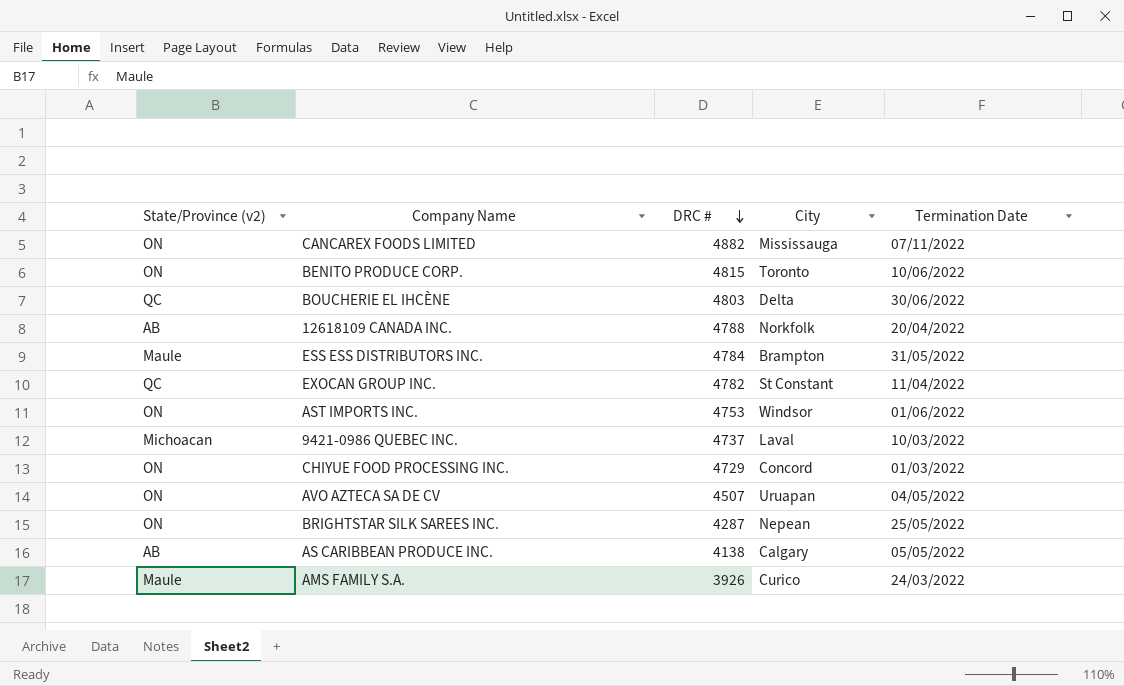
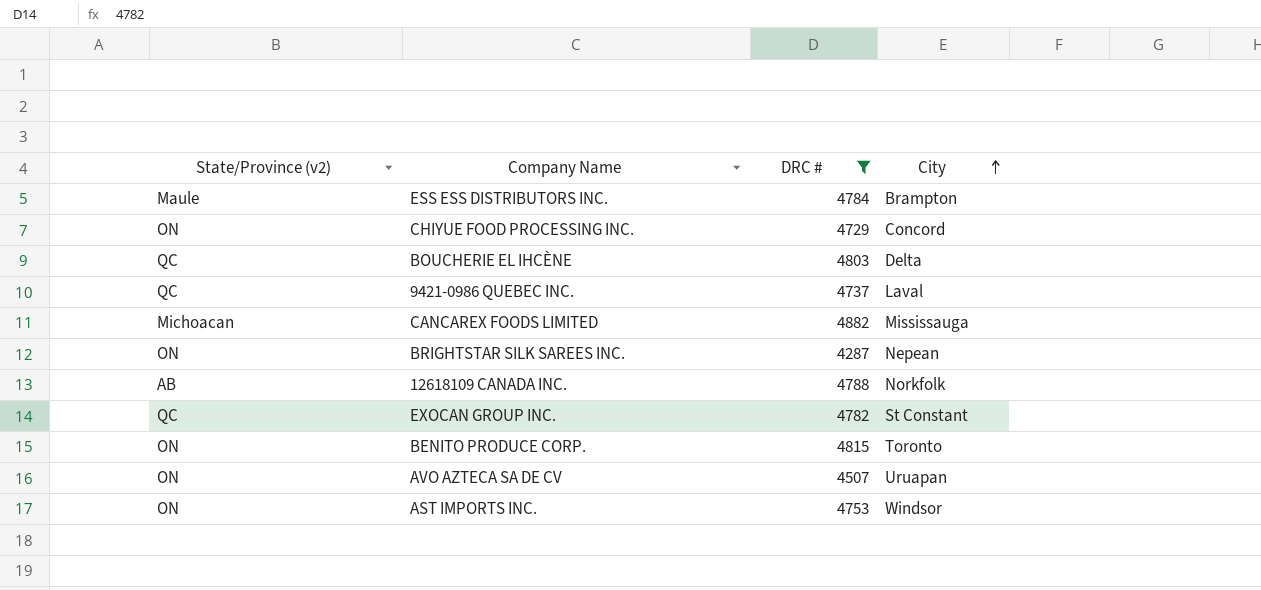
filter: none -> DRC # >= 4287
row order: DRC # descending -> City ascending
column Termination Date | position: 5 -> none
9421-0986 QUEBEC INC. | State/Province (v2): Michoacan -> QC
CANCAREX FOODS LIMITED | State/Province (v2): ON -> Michoacan

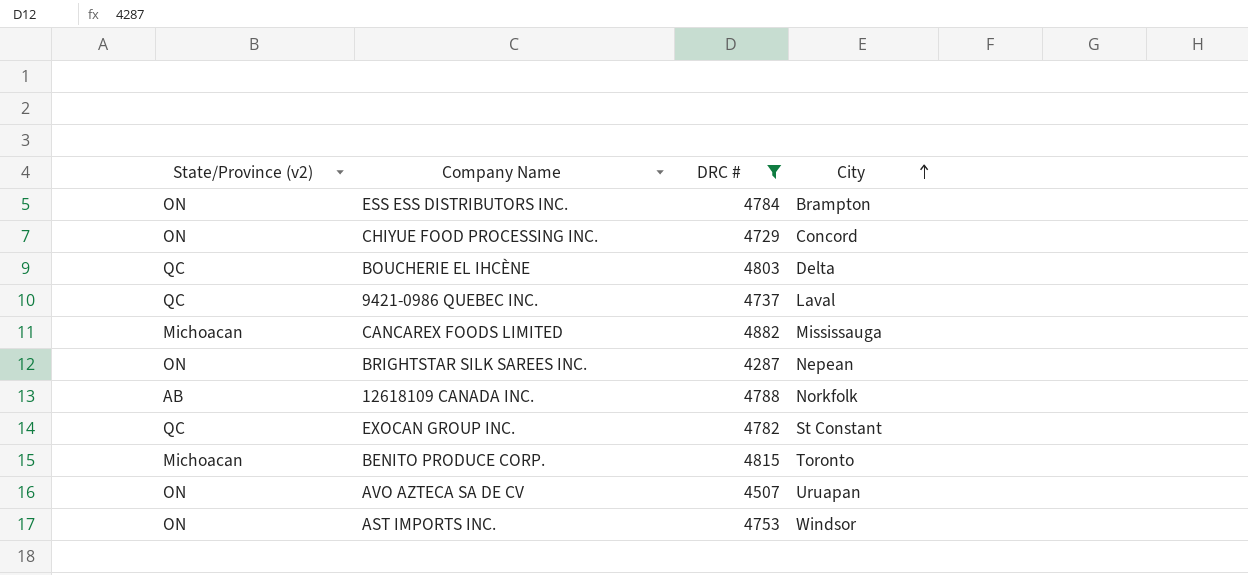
ESS ESS DISTRIBUTORS INC. | State/Province (v2): Maule -> ON
BENITO PRODUCE CORP. | State/Province (v2): ON -> Michoacan

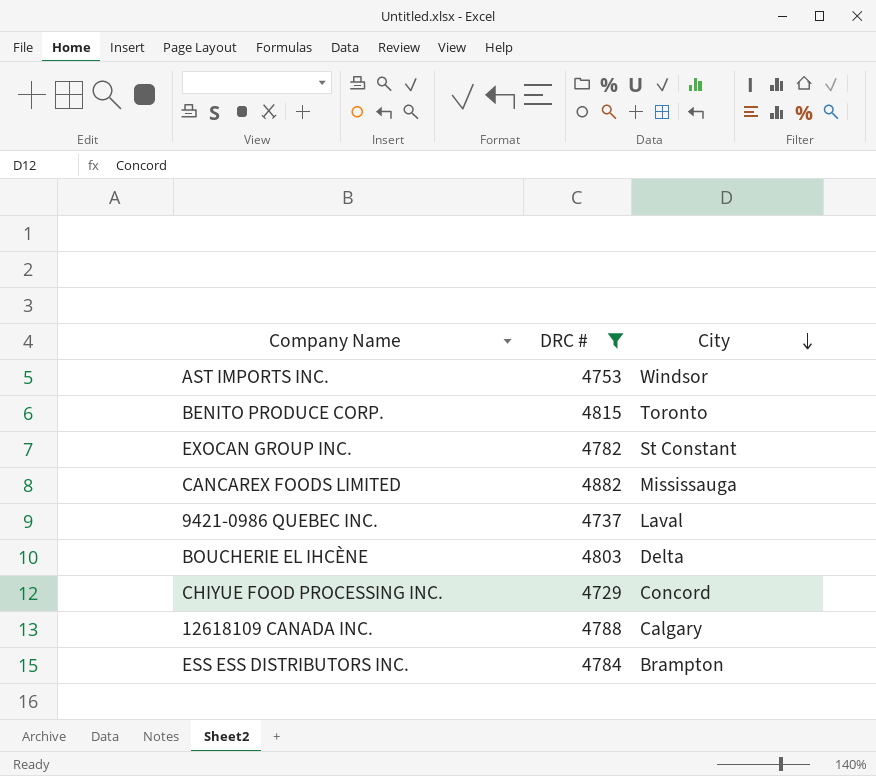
row order: City ascending -> City descending
column State/Province (v2) | position: 1 -> none
row BRIGHTSTAR SILK SAREES INC.: ON | 4287 | Nepean -> none
row AVO AZTECA SA DE CV: ON | 4507 | Uruapan -> none
12618109 CANADA INC. | City: Norkfolk -> Calgary

